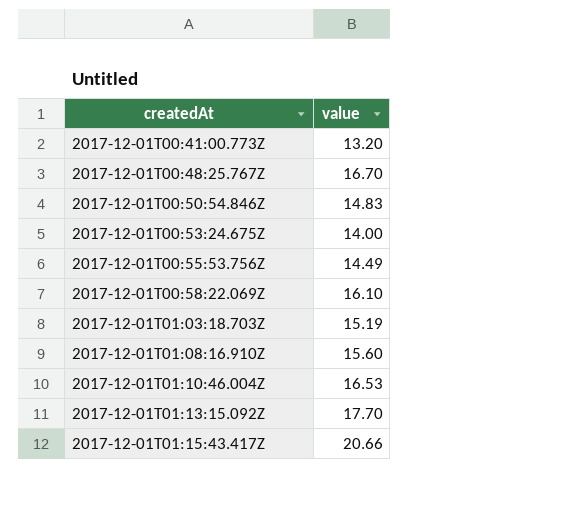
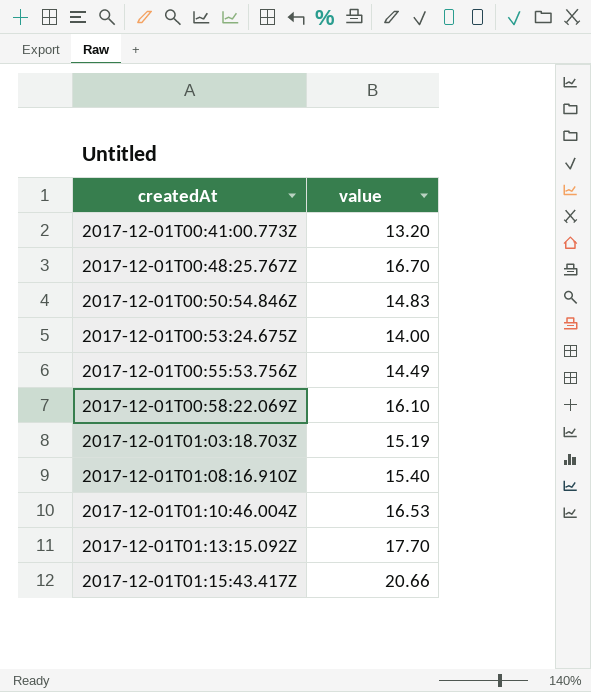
2017-12-01T01:08:16.910Z | value: 15.60 -> 15.40

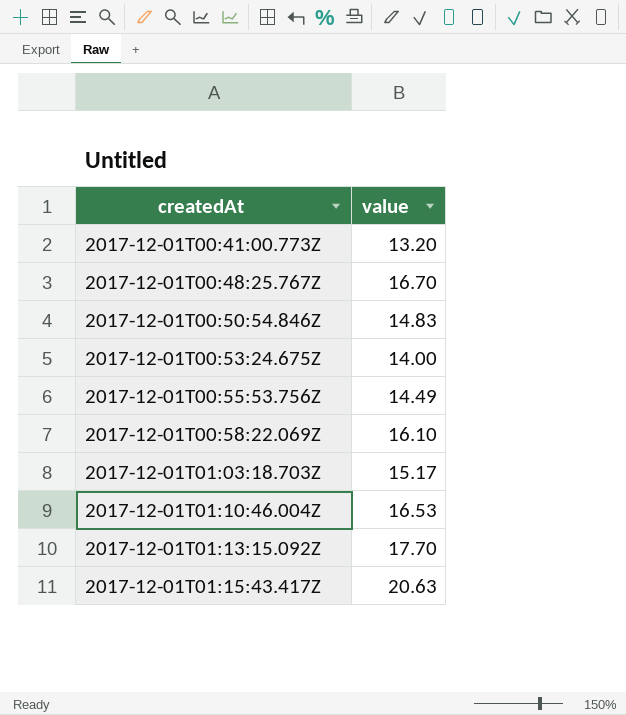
row 2017-12-01T01:08:16.910Z: 15.40 -> none
2017-12-01T01:03:18.703Z | value: 15.19 -> 15.17
2017-12-01T01:15:43.417Z | value: 20.66 -> 20.63

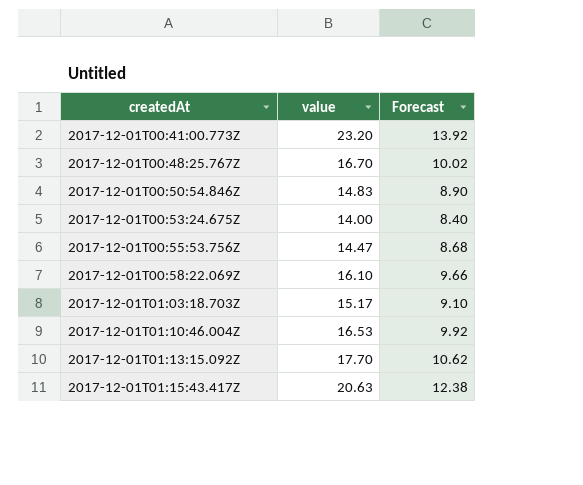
column Forecast | formula: none -> [value] * 0.6
2017-12-01T00:41:00.773Z | value: 13.20 -> 23.20
2017-12-01T00:55:53.756Z | value: 14.49 -> 14.47

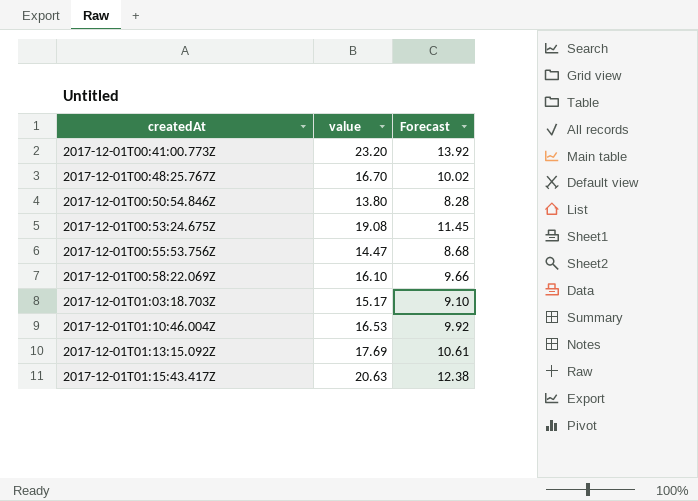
2017-12-01T00:50:54.846Z | value: 14.83 -> 13.80
2017-12-01T00:50:54.846Z | Forecast: 8.90 -> 8.28
2017-12-01T00:53:24.675Z | value: 14.00 -> 19.08
2017-12-01T00:53:24.675Z | Forecast: 8.40 -> 11.45
2017-12-01T01:13:15.092Z | value: 17.70 -> 17.69
2017-12-01T01:13:15.092Z | Forecast: 10.62 -> 10.61

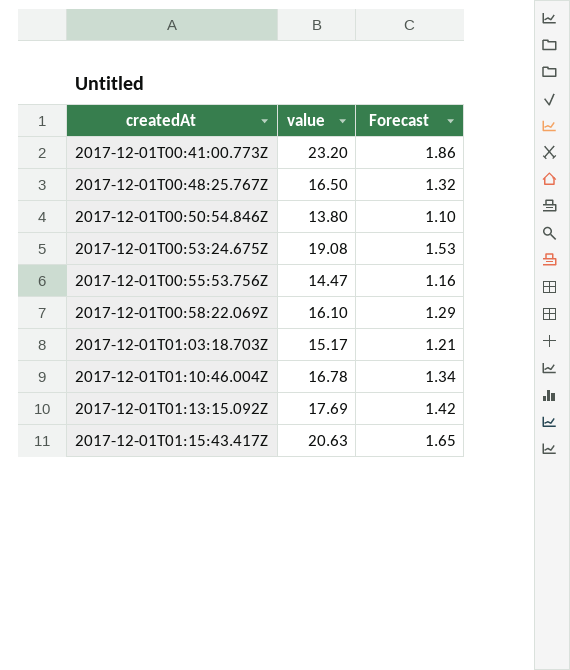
column Forecast | formula: [value] * 0.6 -> [value] * 0.08
2017-12-01T00:48:25.767Z | value: 16.70 -> 16.50
2017-12-01T01:10:46.004Z | value: 16.53 -> 16.78

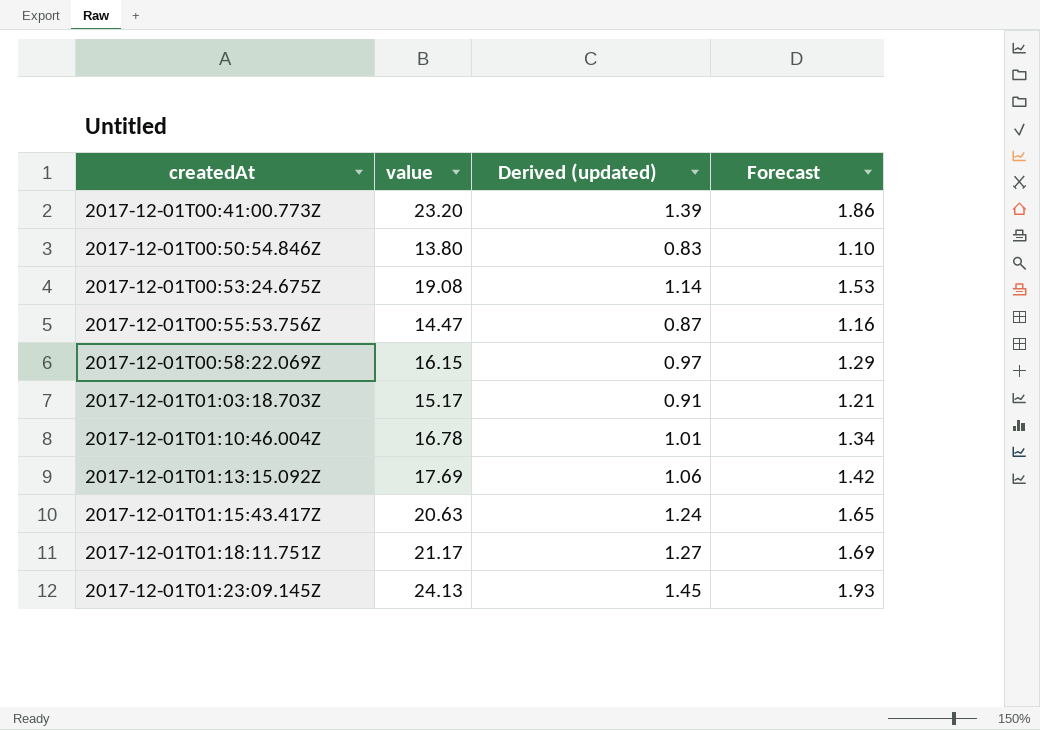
column Derived (updated) | formula: none -> [value] * 0.06
row 2017-12-01T00:48:25.767Z: 16.50 | 1.32 -> none
2017-12-01T00:58:22.069Z | value: 16.10 -> 16.15
row 2017-12-01T01:18:11.751Z: none -> 21.17 | 1.27 | 1.69
row 2017-12-01T01:23:09.145Z: none -> 24.13 | 1.45 | 1.93

